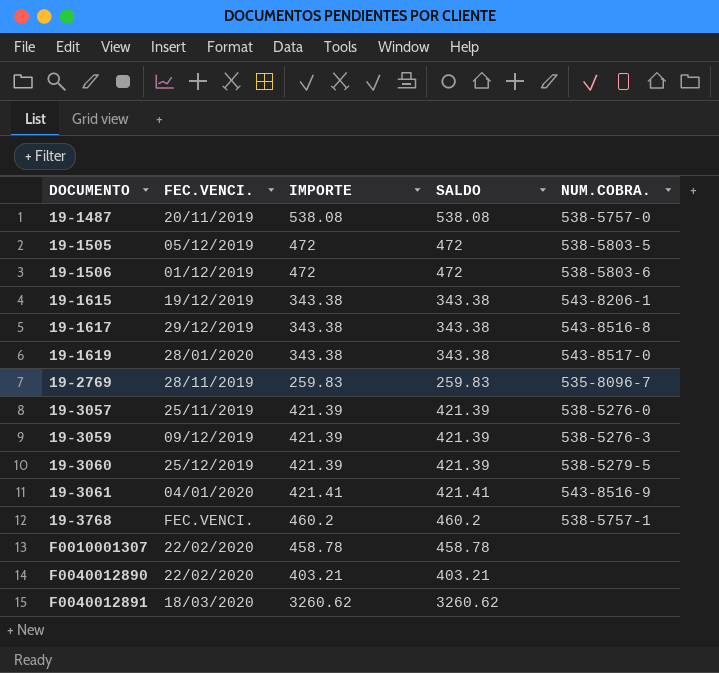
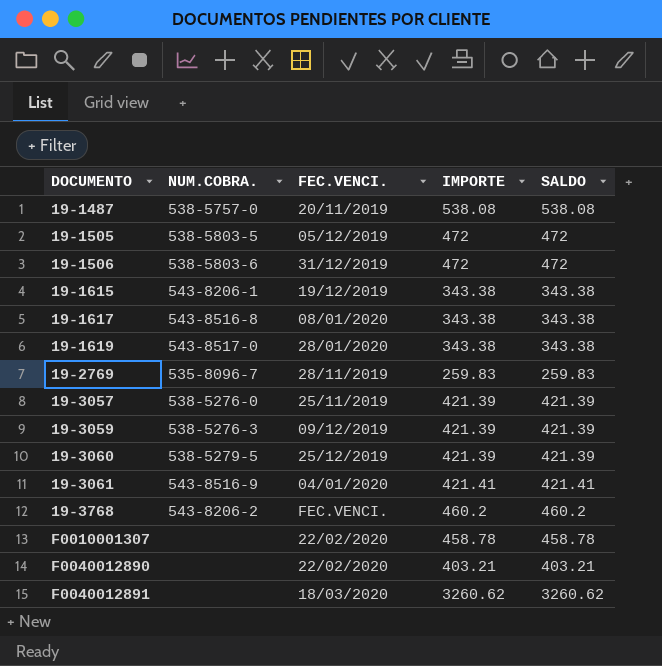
column NUM.COBRA. | position: 5 -> 2
19-1506 | FEC.VENCI.: 01/12/2019 -> 31/12/2019
19-1617 | FEC.VENCI.: 29/12/2019 -> 08/01/2020
19-3768 | NUM.COBRA.: 538-5757-1 -> 543-8206-2

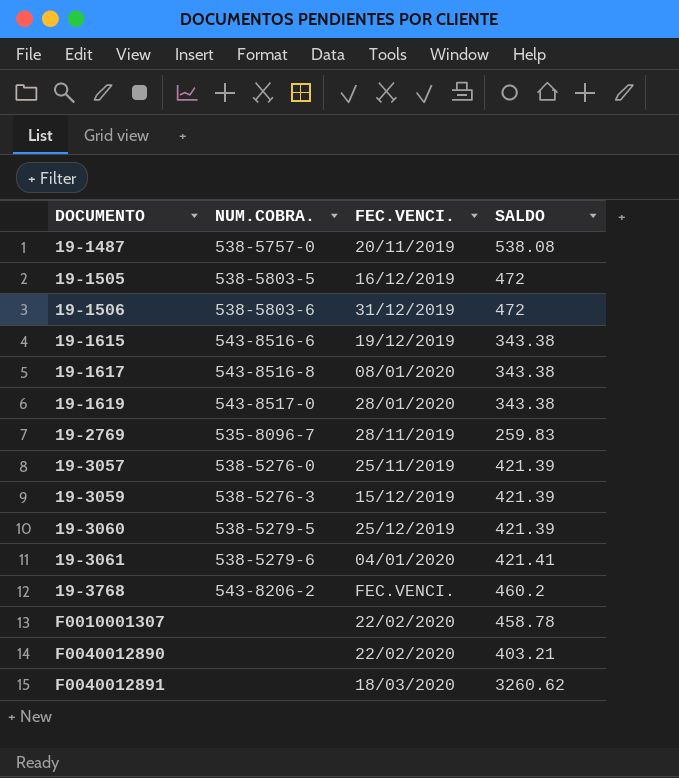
column IMPORTE | position: 4 -> none
19-1505 | FEC.VENCI.: 05/12/2019 -> 16/12/2019
19-1615 | NUM.COBRA.: 543-8206-1 -> 543-8516-6
19-3059 | FEC.VENCI.: 09/12/2019 -> 15/12/2019
19-3061 | NUM.COBRA.: 543-8516-9 -> 538-5279-6

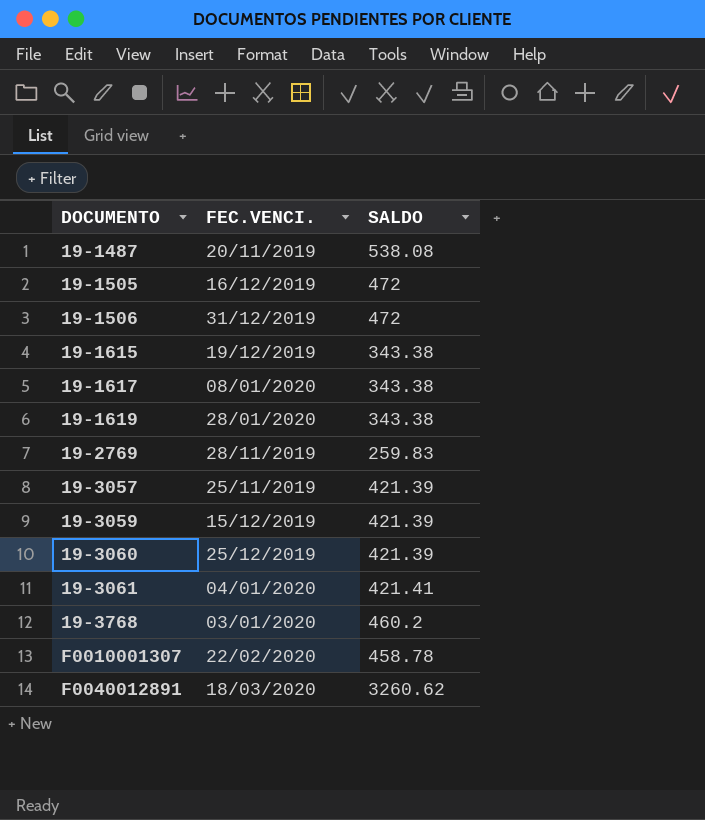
column NUM.COBRA. | position: 2 -> none
row F0040012890: none | 22/02/2020 | 403.21 -> none
19-3768 | FEC.VENCI.: FEC.VENCI. -> 03/01/2020

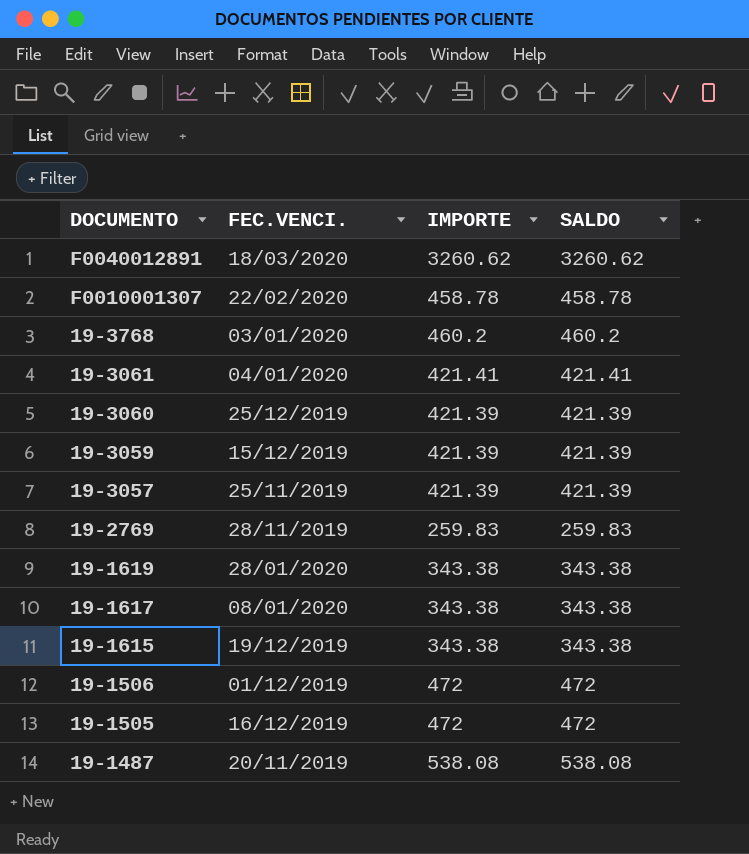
row order: DOCUMENTO ascending -> DOCUMENTO descending
column IMPORTE | position: none -> 3
19-1506 | FEC.VENCI.: 31/12/2019 -> 01/12/2019

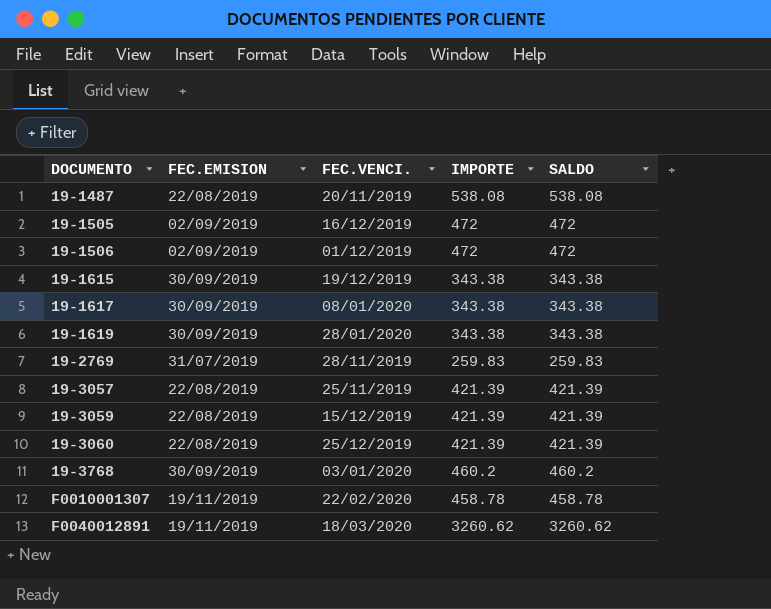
row order: DOCUMENTO descending -> DOCUMENTO ascending
column FEC.EMISION | position: none -> 2
row 19-3061: 04/01/2020 | 421.41 | 421.41 -> none

